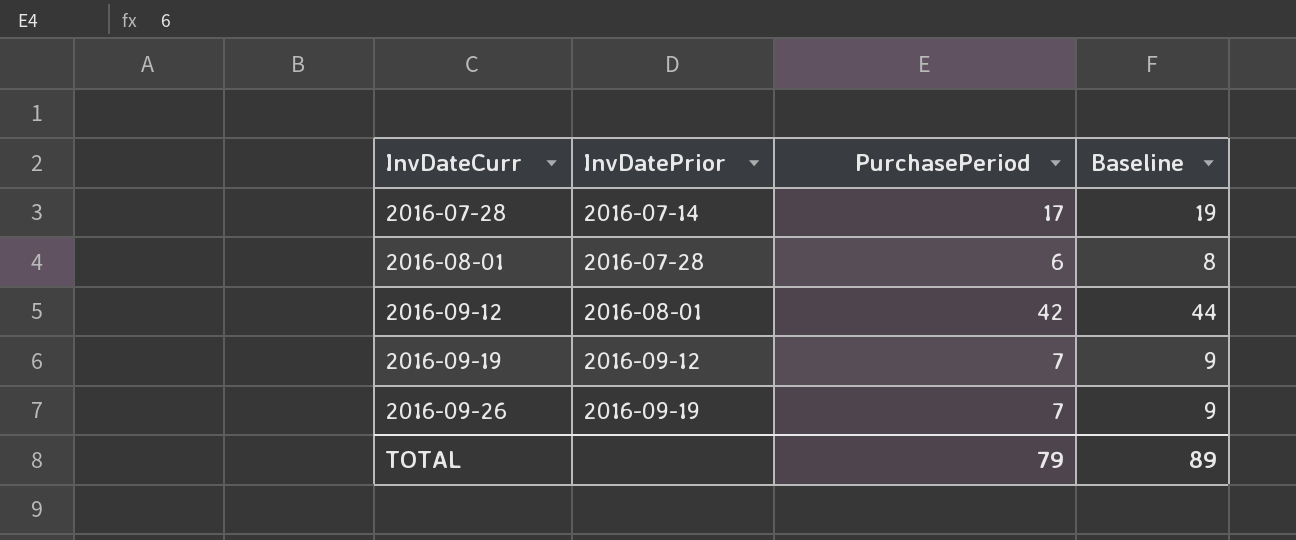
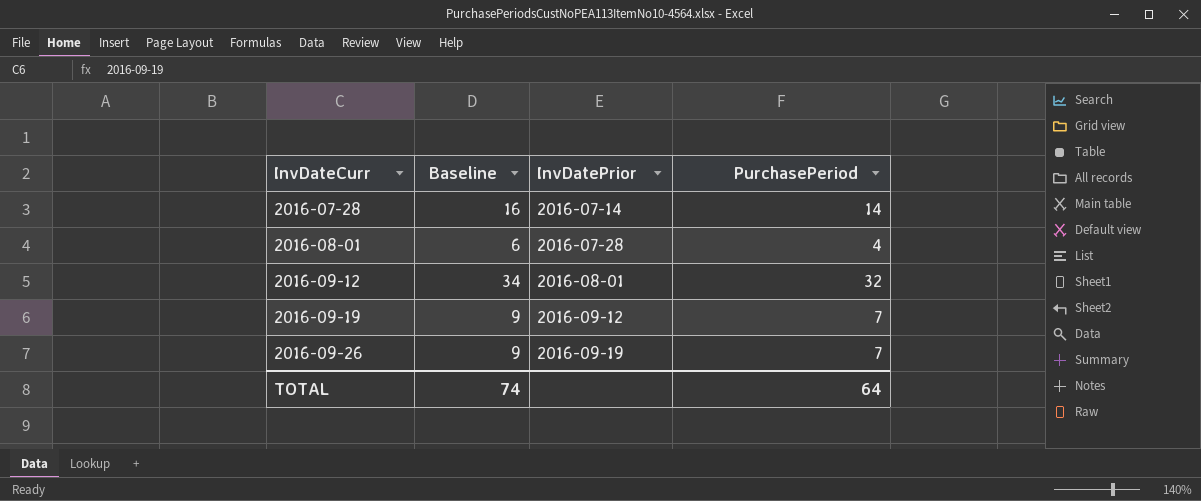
column Baseline | position: 4 -> 2
2016-07-28 | Baseline: 19 -> 16
2016-07-28 | PurchasePeriod: 17 -> 14
2016-08-01 | Baseline: 8 -> 6
2016-08-01 | PurchasePeriod: 6 -> 4
2016-09-12 | Baseline: 44 -> 34
2016-09-12 | PurchasePeriod: 42 -> 32
TOTAL | Baseline: 89 -> 74
TOTAL | PurchasePeriod: 79 -> 64

